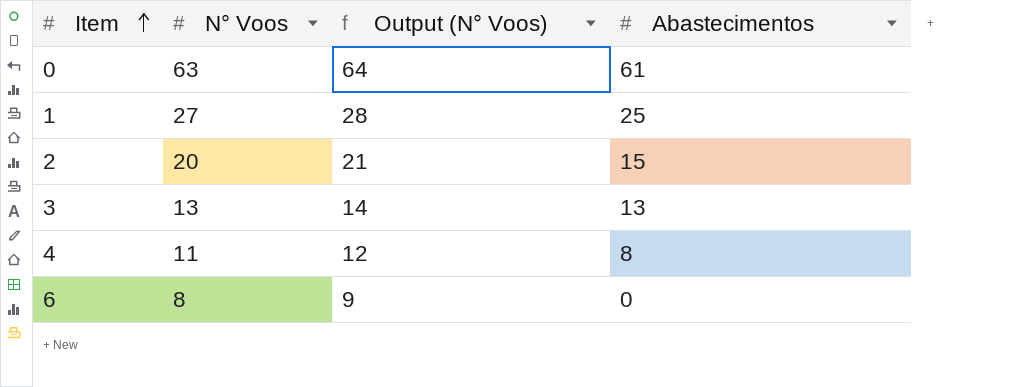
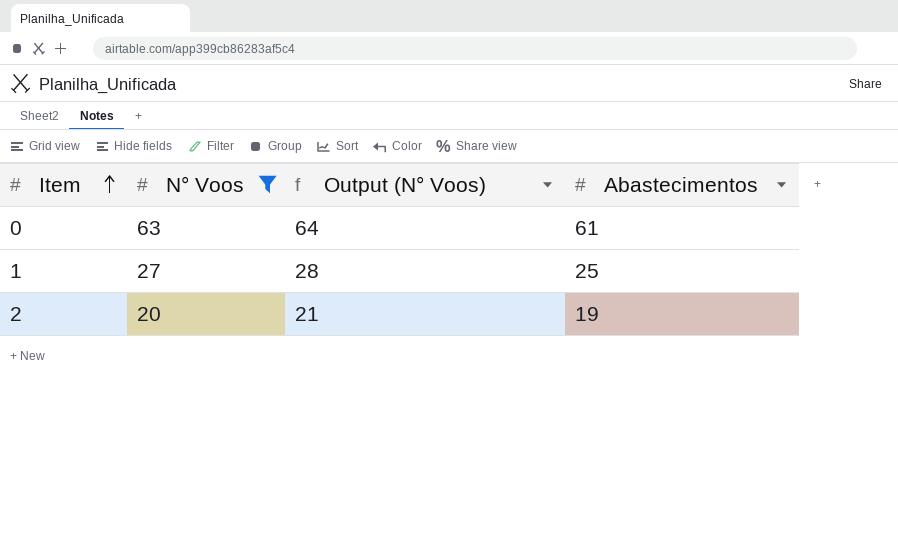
filter: none -> N° Voos >= 20
2 | Abastecimentos: 15 -> 19

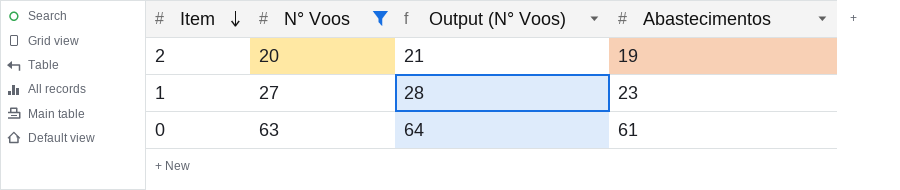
row order: Item ascending -> Item descending
1 | Abastecimentos: 25 -> 23

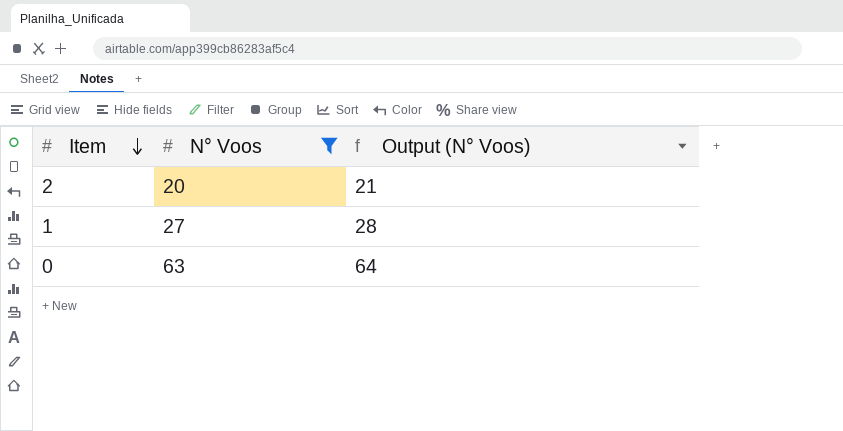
column Abastecimentos | position: 4 -> none

